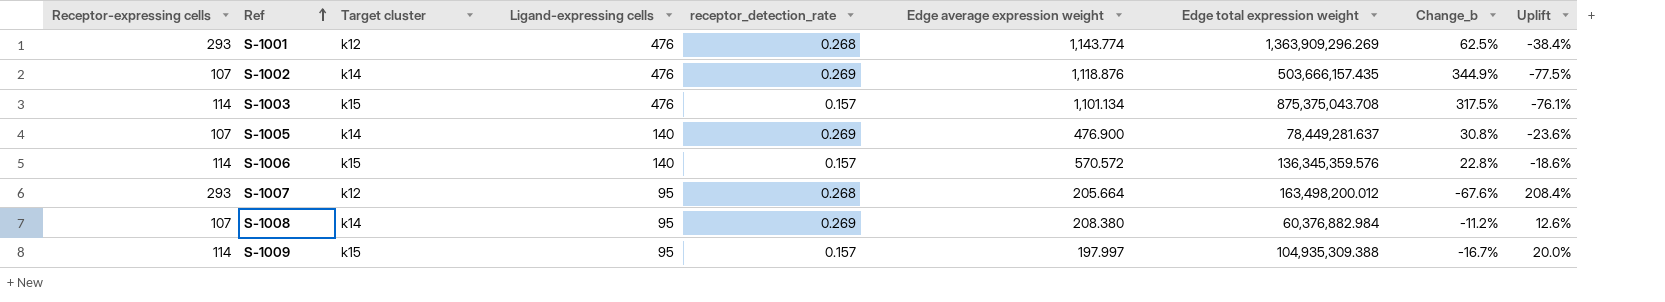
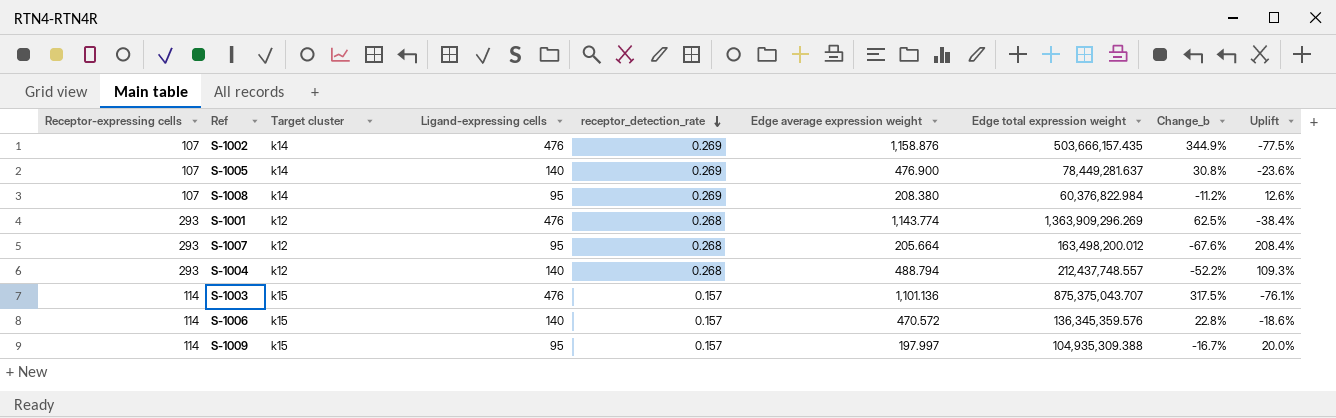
row order: Ref ascending -> receptor_detection_rate descending
S-1002 | Edge average expression weight: 1,118.876 -> 1,158.876
S-1008 | Edge total expression weight: 60,376,882.984 -> 60,376,822.984
row S-1004: none -> 293 | k12 | 140 | 0.268 | 488.794 | 212,437,748.557 | -52.2% | 109.3%
S-1003 | Edge average expression weight: 1,101.134 -> 1,101.136
S-1003 | Edge total expression weight: 875,375,043.708 -> 875,375,043.707
S-1006 | Edge average expression weight: 570.572 -> 470.572

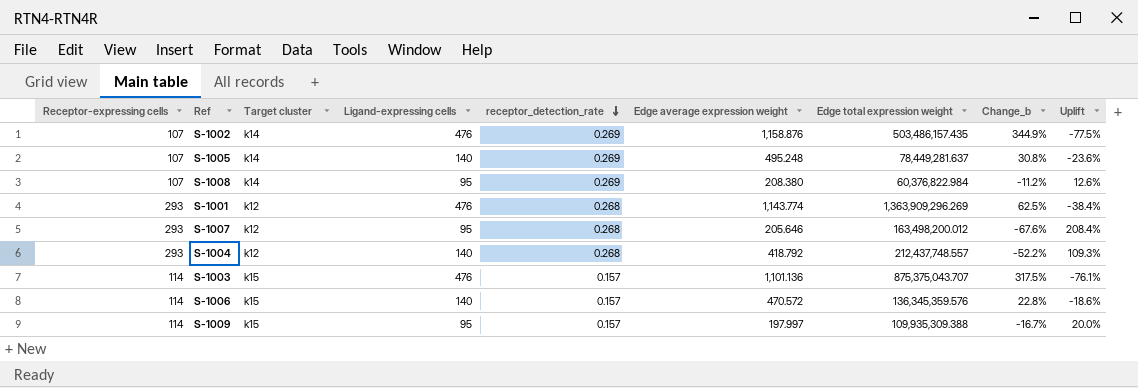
S-1002 | Edge total expression weight: 503,666,157.435 -> 503,486,157.435
S-1005 | Edge average expression weight: 476.900 -> 495.248
S-1007 | Edge average expression weight: 205.664 -> 205.646
S-1004 | Edge average expression weight: 488.794 -> 418.792
S-1009 | Edge total expression weight: 104,935,309.388 -> 109,935,309.388

